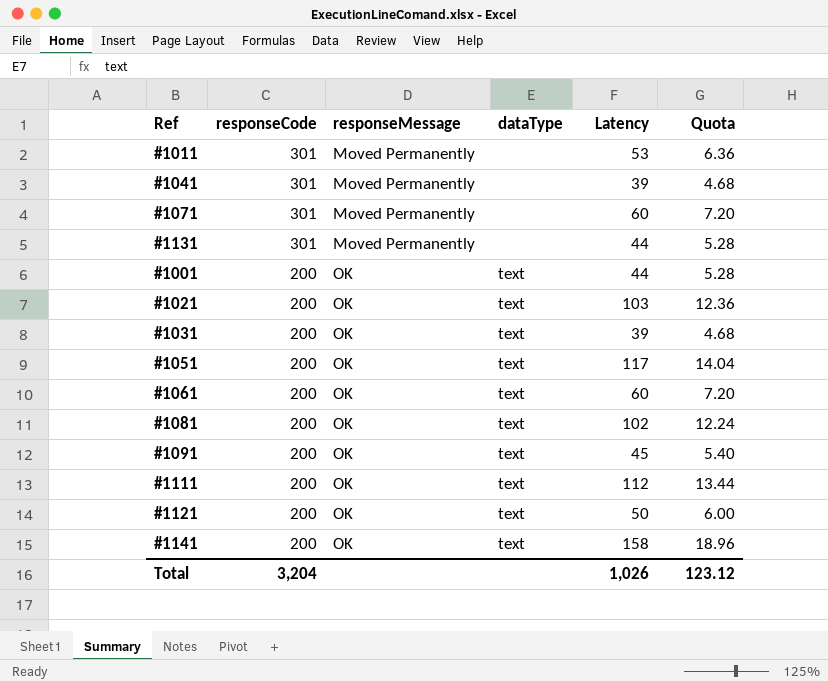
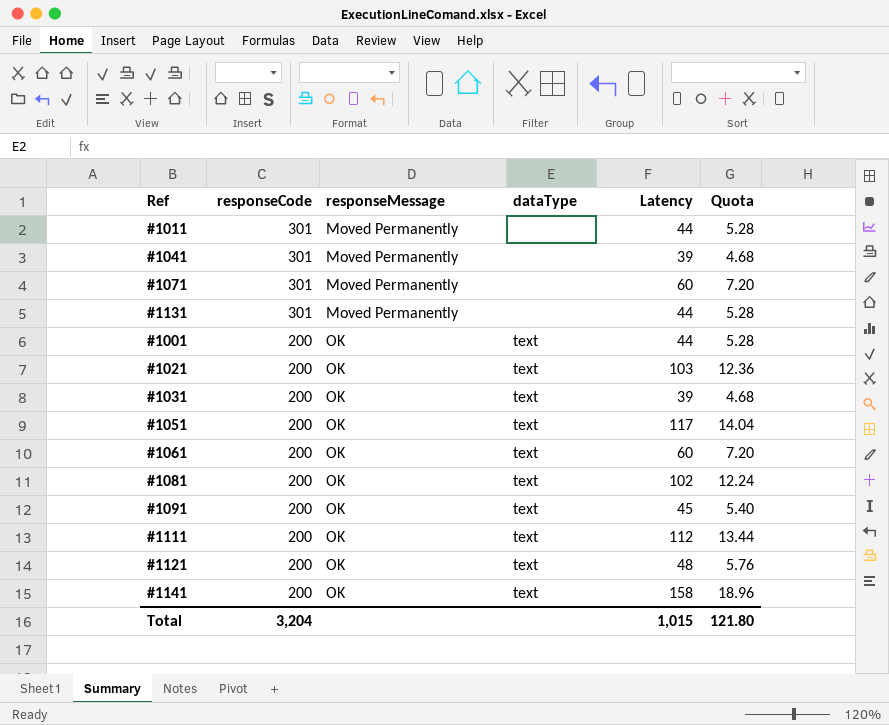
#1011 | Latency: 53 -> 44
#1011 | Quota: 6.36 -> 5.28
#1121 | Latency: 50 -> 48
#1121 | Quota: 6.00 -> 5.76
Total | Latency: 1,026 -> 1,015
Total | Quota: 123.12 -> 121.80

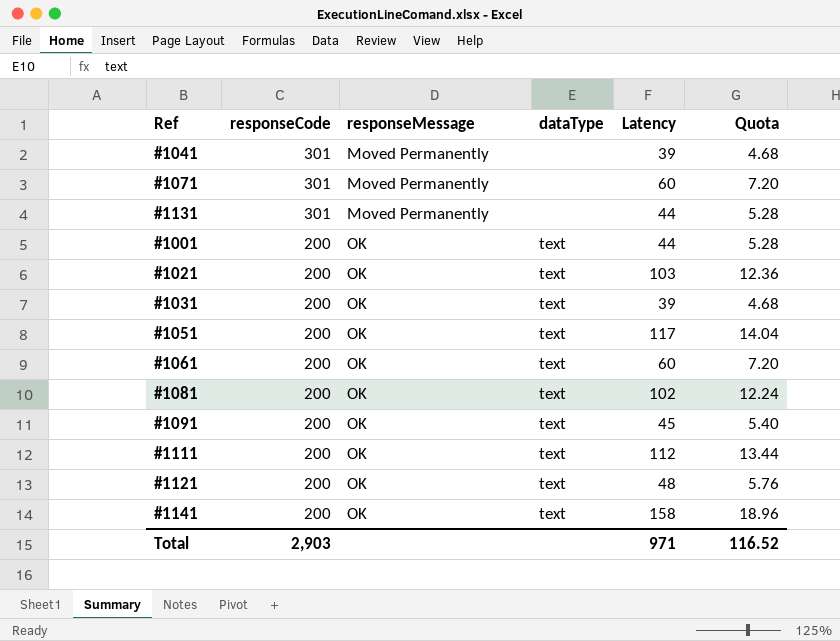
row #1011: 301 | Moved Permanently | none | 44 | 5.28 -> none
Total | responseCode: 3,204 -> 2,903
Total | Latency: 1,015 -> 971
Total | Quota: 121.80 -> 116.52

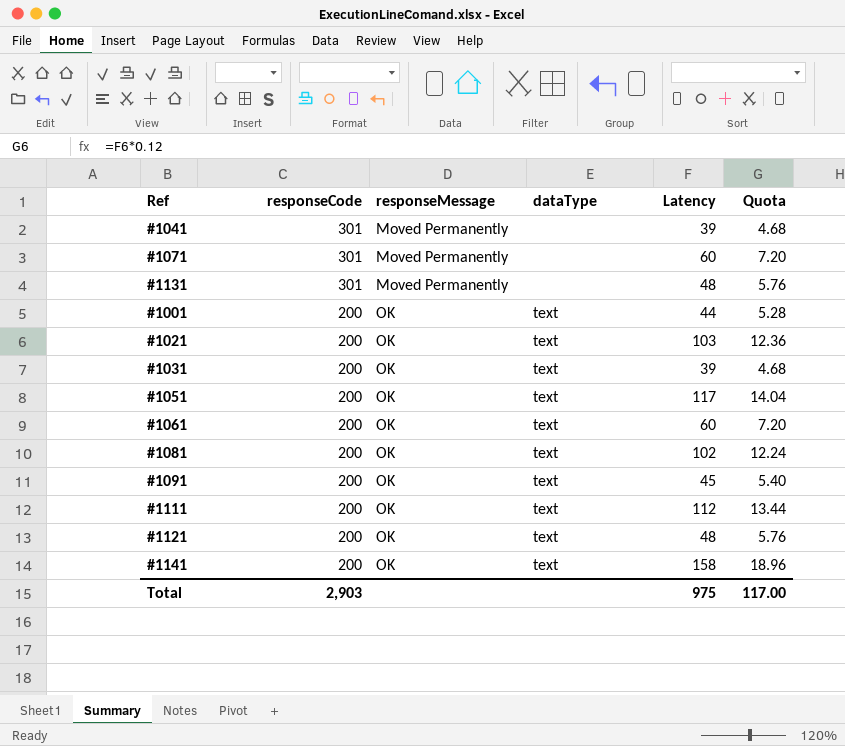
#1131 | Latency: 44 -> 48
#1131 | Quota: 5.28 -> 5.76
Total | Latency: 971 -> 975
Total | Quota: 116.52 -> 117.00

